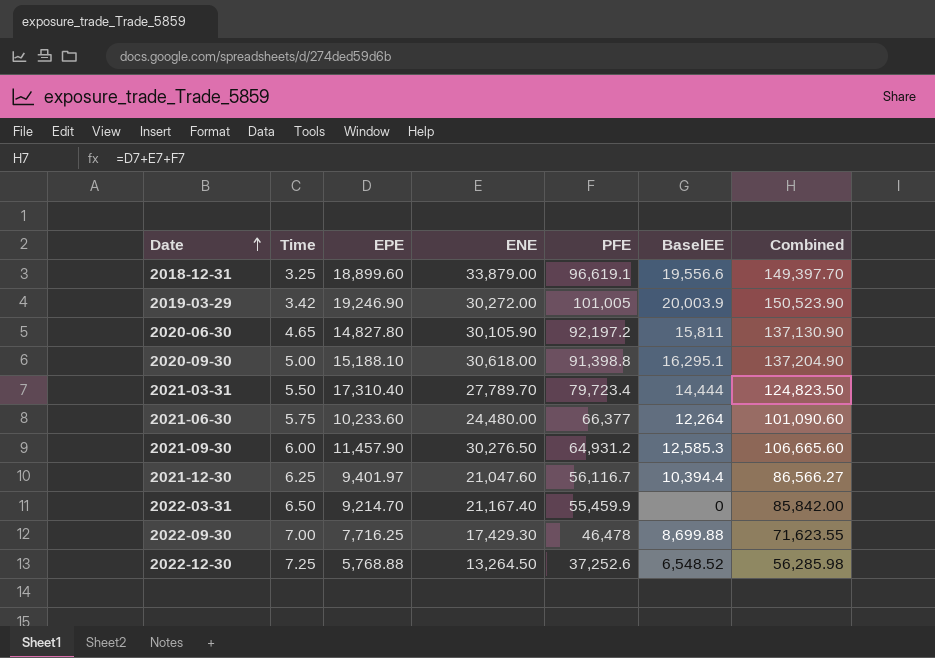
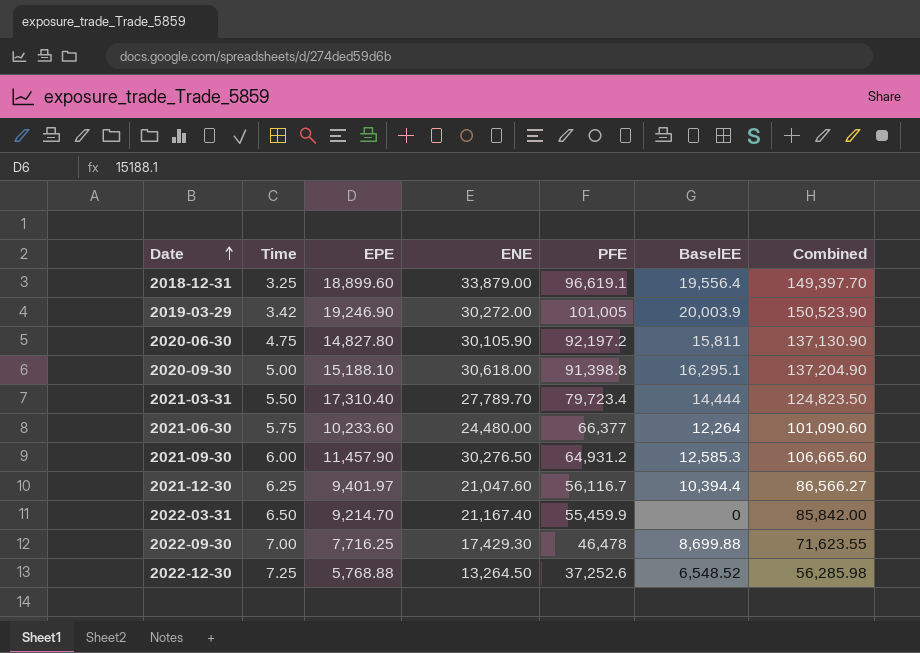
2018-12-31 | BaselEE: 19,556.6 -> 19,556.4
2020-06-30 | Time: 4.65 -> 4.75

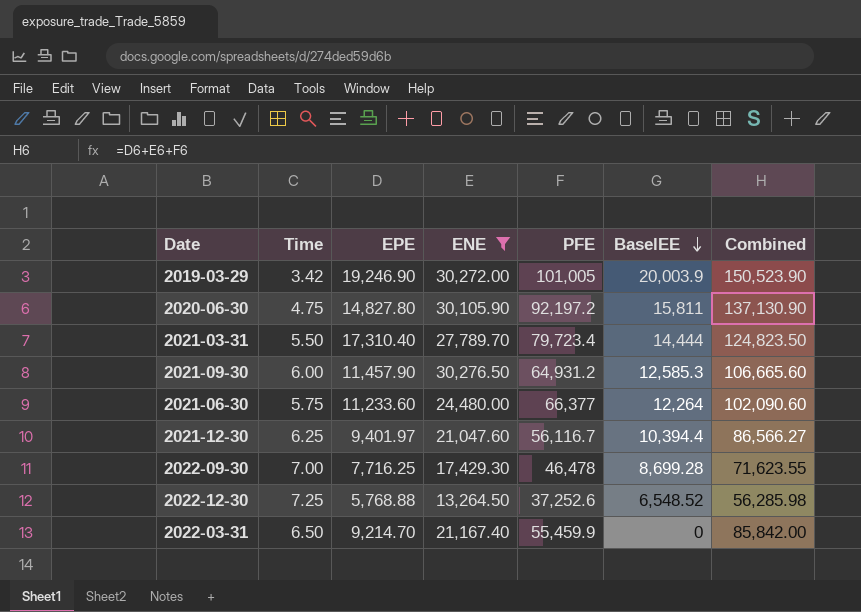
filter: none -> ENE <= 30,276.50
row order: Date ascending -> BaselEE descending
2021-06-30 | EPE: 10,233.60 -> 11,233.60
2021-06-30 | Combined: 101,090.60 -> 102,090.60
2022-09-30 | BaselEE: 8,699.88 -> 8,699.28

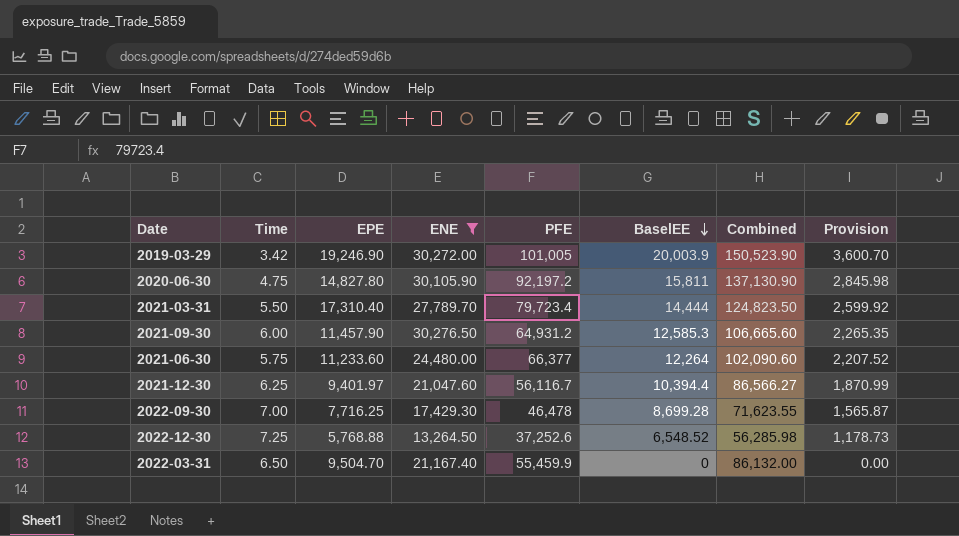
column Provision | formula: none -> [BaselEE] * 0.18
2022-03-31 | EPE: 9,214.70 -> 9,504.70
2022-03-31 | Combined: 85,842.00 -> 86,132.00

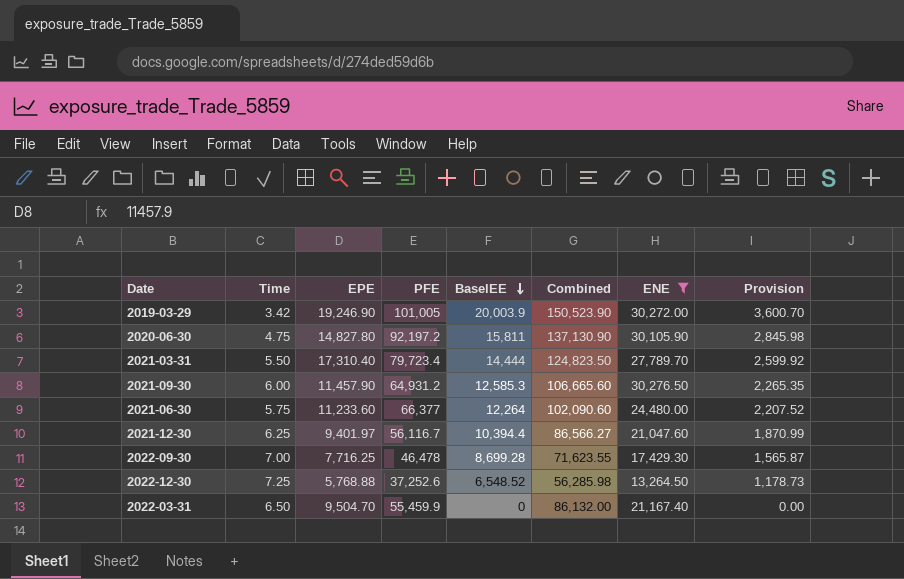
column ENE | position: 4 -> 7

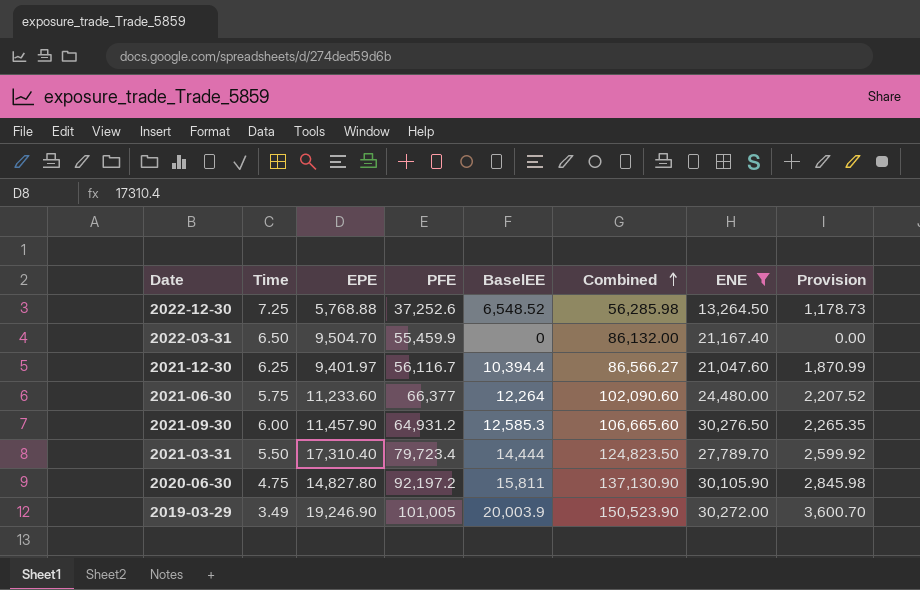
row order: BaselEE descending -> Combined ascending
row 2022-09-30: 7.00 | 7,716.25 | 46,478 | 8,699.28 | 71,623.55 | 17,429.30 | 1,565.87 -> none
2019-03-29 | Time: 3.42 -> 3.49

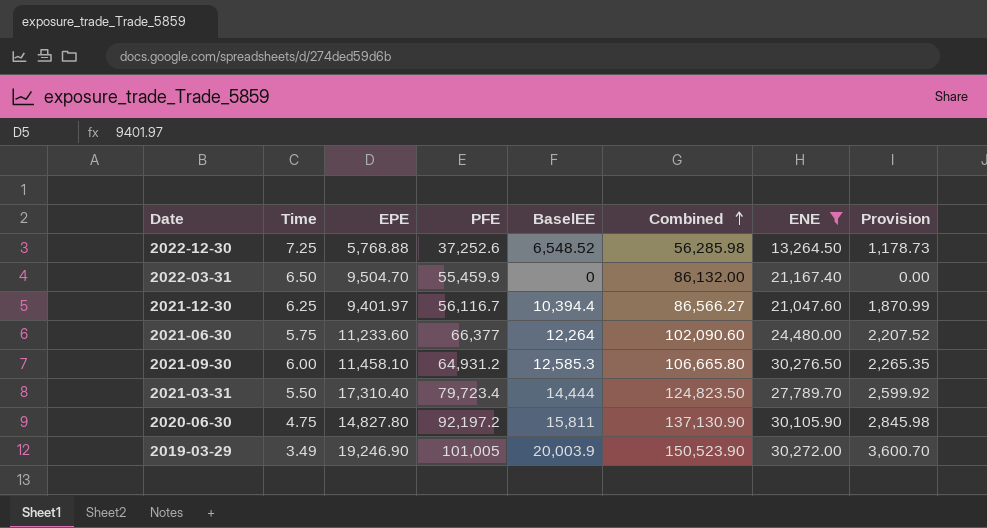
2021-09-30 | EPE: 11,457.90 -> 11,458.10
2021-09-30 | Combined: 106,665.60 -> 106,665.80

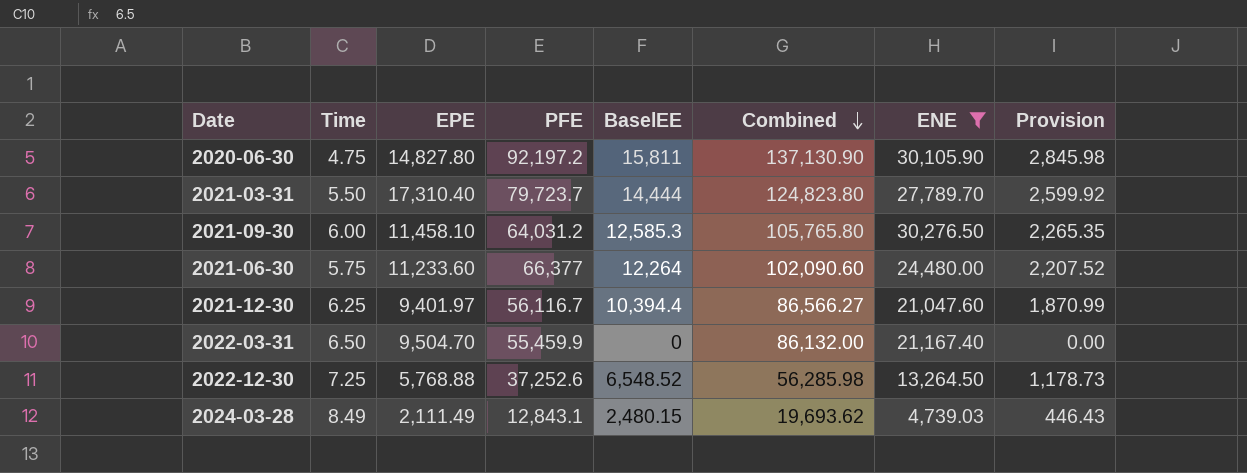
row order: Combined ascending -> Combined descending
row 2019-03-29: 3.49 | 19,246.90 | 101,005 | 20,003.9 | 150,523.90 | 30,272.00 | 3,600.70 -> none
2021-03-31 | PFE: 79,723.4 -> 79,723.7
2021-03-31 | Combined: 124,823.50 -> 124,823.80
2021-09-30 | PFE: 64,931.2 -> 64,031.2
2021-09-30 | Combined: 106,665.80 -> 105,765.80
row 2024-03-28: none -> 8.49 | 2,111.49 | 12,843.1 | 2,480.15 | 19,693.62 | 4,739.03 | 446.43

